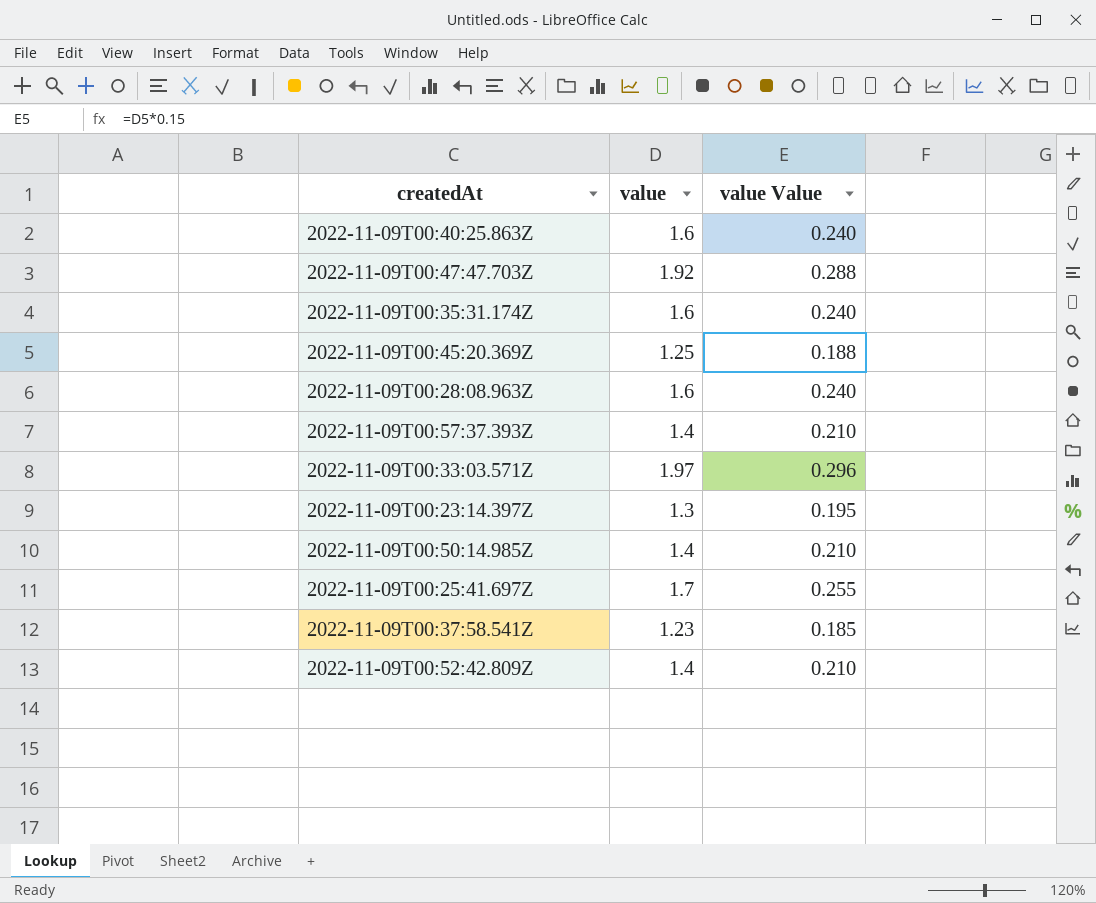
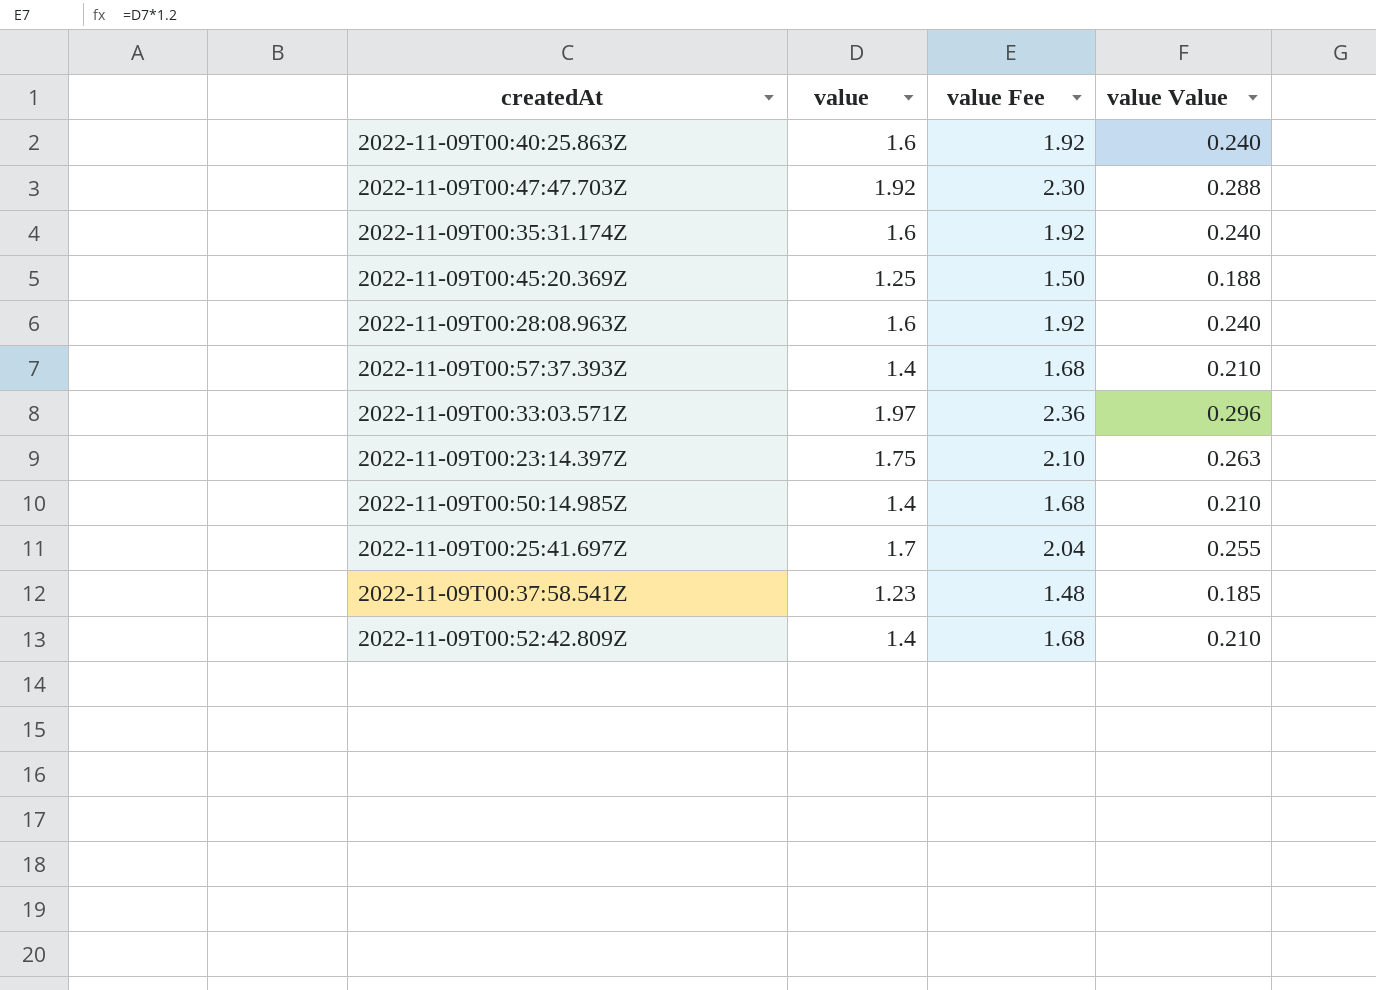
column value Fee | formula: none -> [value] * 1.2
2022-11-09T00:23:14.397Z | value: 1.3 -> 1.75
2022-11-09T00:23:14.397Z | value Value: 0.195 -> 0.263

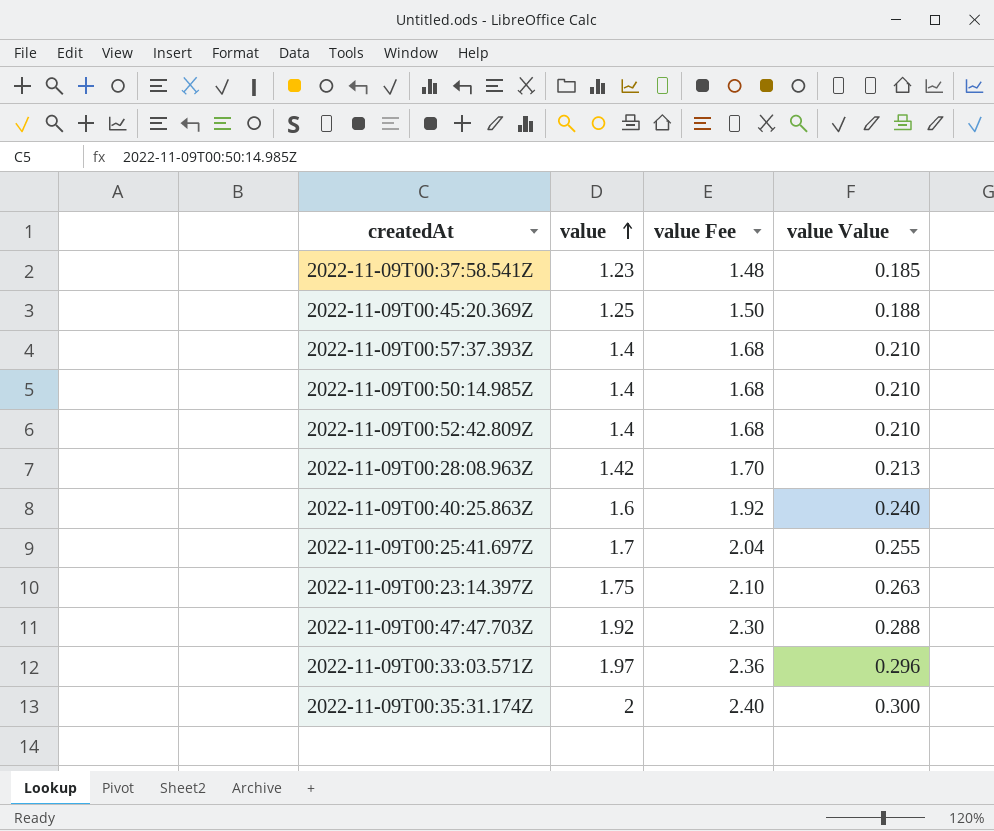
row order: none -> value ascending
2022-11-09T00:28:08.963Z | value: 1.6 -> 1.42
2022-11-09T00:28:08.963Z | value Fee: 1.92 -> 1.70
2022-11-09T00:28:08.963Z | value Value: 0.240 -> 0.213
2022-11-09T00:35:31.174Z | value: 1.6 -> 2
2022-11-09T00:35:31.174Z | value Fee: 1.92 -> 2.40
2022-11-09T00:35:31.174Z | value Value: 0.240 -> 0.300

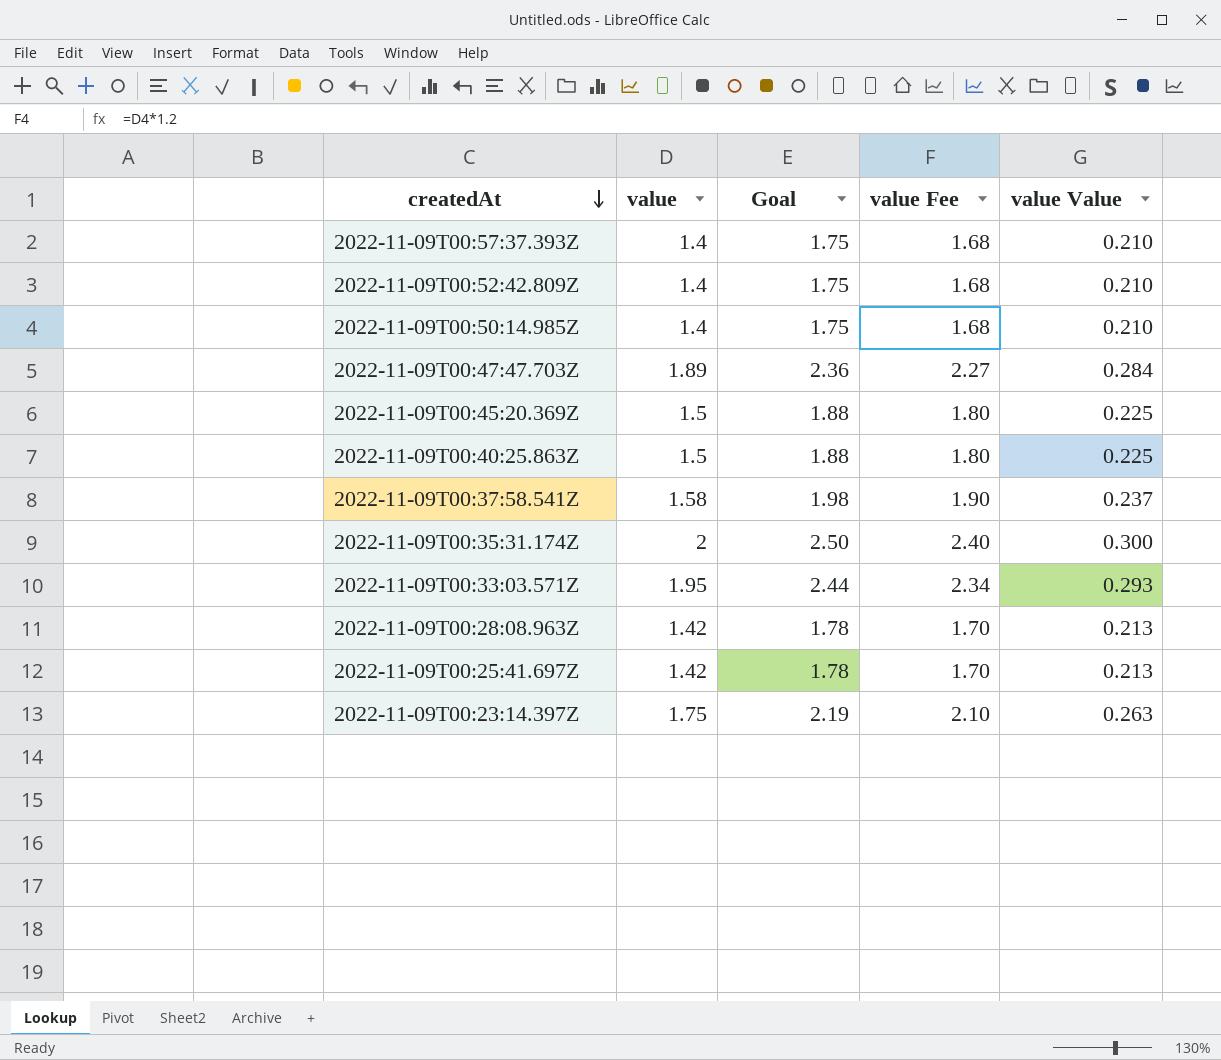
row order: value ascending -> createdAt descending
column Goal | formula: none -> [value] * 1.25
2022-11-09T00:47:47.703Z | value: 1.92 -> 1.89
2022-11-09T00:47:47.703Z | value Fee: 2.30 -> 2.27
2022-11-09T00:47:47.703Z | value Value: 0.288 -> 0.284
2022-11-09T00:45:20.369Z | value: 1.25 -> 1.5
2022-11-09T00:45:20.369Z | value Fee: 1.50 -> 1.80
2022-11-09T00:45:20.369Z | value Value: 0.188 -> 0.225
2022-11-09T00:40:25.863Z | value: 1.6 -> 1.5
2022-11-09T00:40:25.863Z | value Fee: 1.92 -> 1.80
2022-11-09T00:40:25.863Z | value Value: 0.240 -> 0.225
2022-11-09T00:37:58.541Z | value: 1.23 -> 1.58
2022-11-09T00:37:58.541Z | value Fee: 1.48 -> 1.90
2022-11-09T00:37:58.541Z | value Value: 0.185 -> 0.237
2022-11-09T00:33:03.571Z | value: 1.97 -> 1.95
2022-11-09T00:33:03.571Z | value Fee: 2.36 -> 2.34
2022-11-09T00:33:03.571Z | value Value: 0.296 -> 0.293
2022-11-09T00:25:41.697Z | value: 1.7 -> 1.42
2022-11-09T00:25:41.697Z | value Fee: 2.04 -> 1.70
2022-11-09T00:25:41.697Z | value Value: 0.255 -> 0.213

